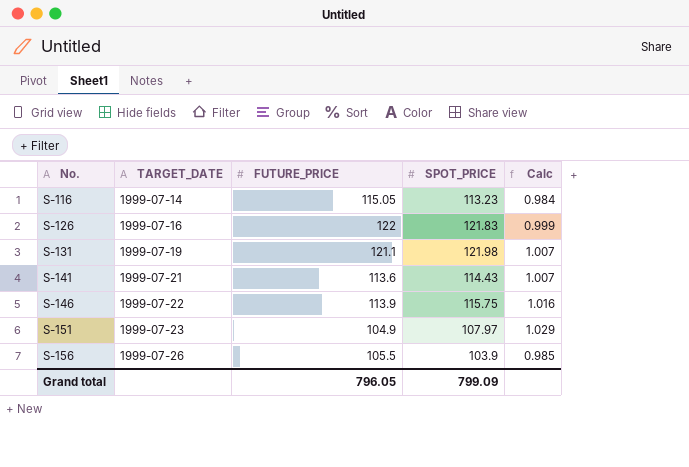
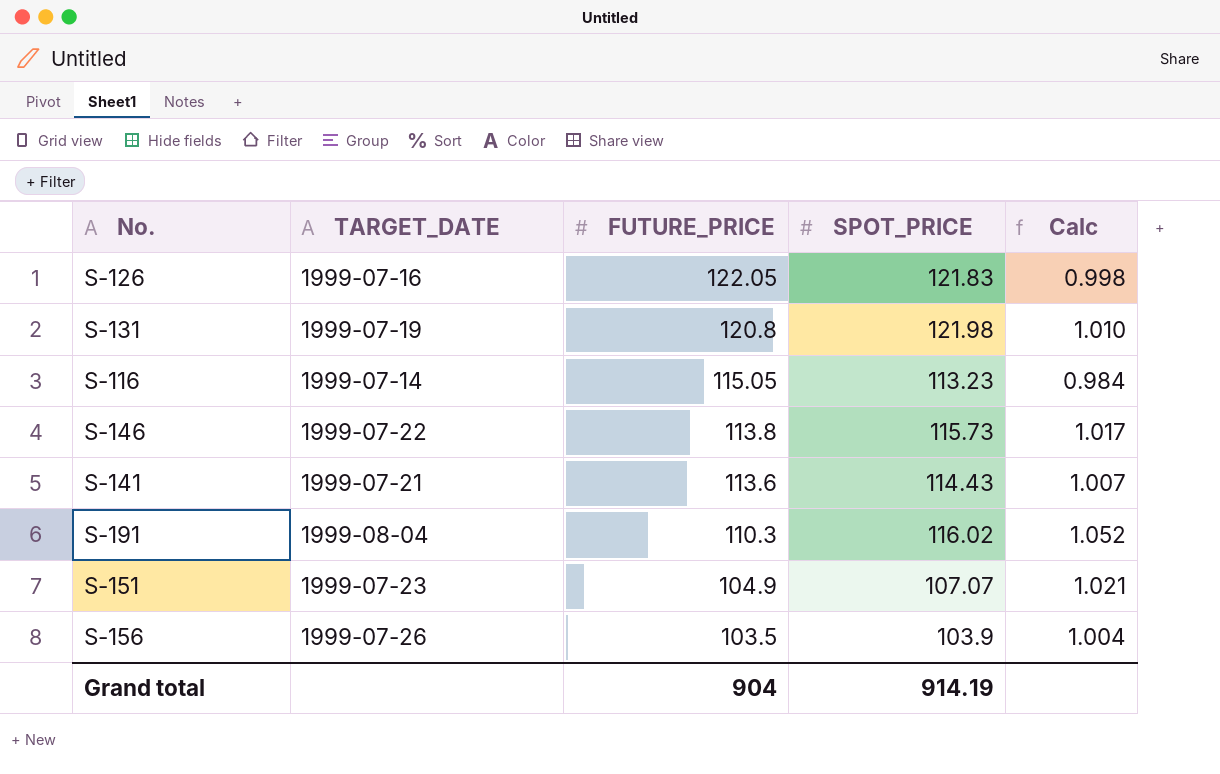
row order: No. ascending -> FUTURE_PRICE descending
S-126 | FUTURE_PRICE: 122 -> 122.05
S-126 | Calc: 0.999 -> 0.998
S-131 | FUTURE_PRICE: 121.1 -> 120.8
S-131 | Calc: 1.007 -> 1.010
S-146 | FUTURE_PRICE: 113.9 -> 113.8
S-146 | SPOT_PRICE: 115.75 -> 115.73
S-146 | Calc: 1.016 -> 1.017
row S-191: none -> 1999-08-04 | 110.3 | 116.02 | 1.052
S-151 | SPOT_PRICE: 107.97 -> 107.07
S-151 | Calc: 1.029 -> 1.021
S-156 | FUTURE_PRICE: 105.5 -> 103.5
S-156 | Calc: 0.985 -> 1.004
Grand total | FUTURE_PRICE: 796.05 -> 904
Grand total | SPOT_PRICE: 799.09 -> 914.19

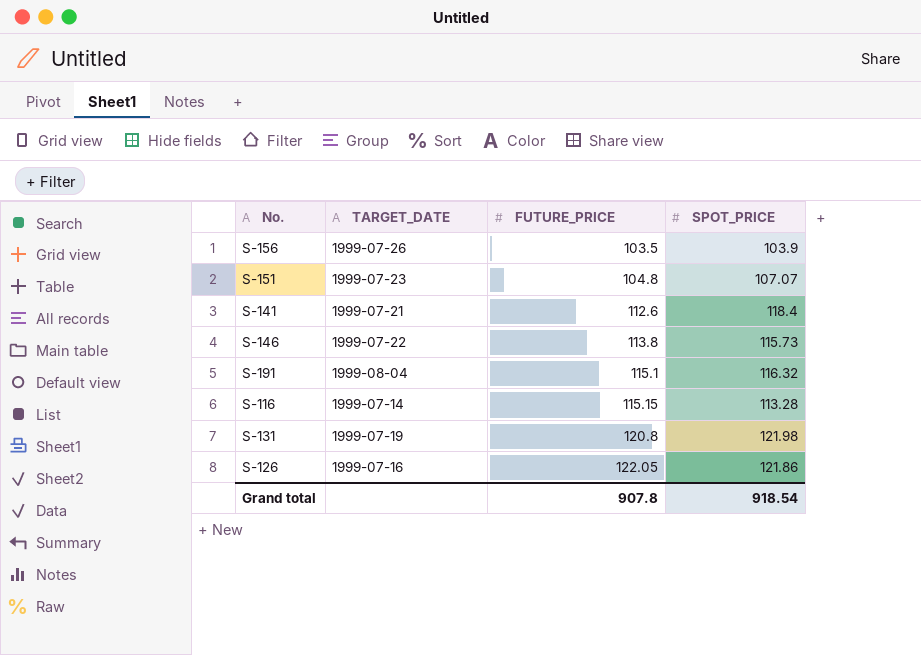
row order: FUTURE_PRICE descending -> FUTURE_PRICE ascending
column Calc | formula: [SPOT_PRICE] / [FUTURE_PRICE] -> none
S-151 | FUTURE_PRICE: 104.9 -> 104.8
S-141 | FUTURE_PRICE: 113.6 -> 112.6
S-141 | SPOT_PRICE: 114.43 -> 118.4
S-191 | FUTURE_PRICE: 110.3 -> 115.1
S-191 | SPOT_PRICE: 116.02 -> 116.32
S-116 | FUTURE_PRICE: 115.05 -> 115.15
S-116 | SPOT_PRICE: 113.23 -> 113.28
S-126 | SPOT_PRICE: 121.83 -> 121.86
Grand total | FUTURE_PRICE: 904 -> 907.8
Grand total | SPOT_PRICE: 914.19 -> 918.54

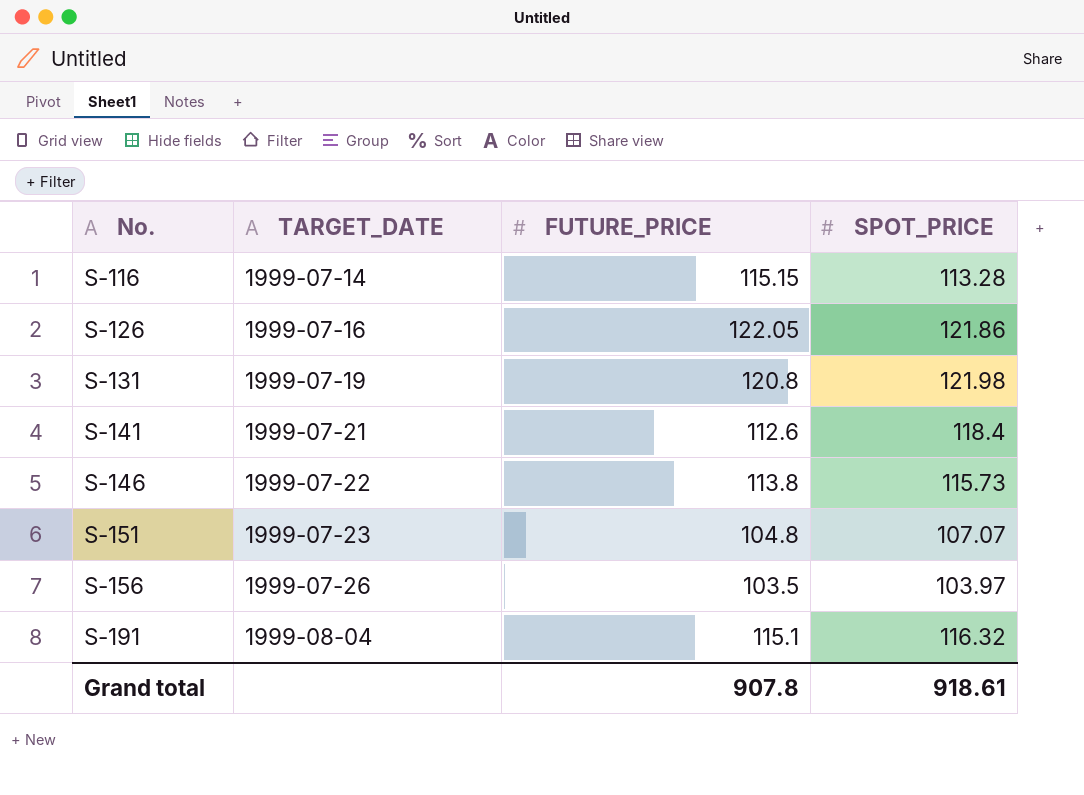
row order: FUTURE_PRICE ascending -> No. ascending
S-156 | SPOT_PRICE: 103.9 -> 103.97
Grand total | SPOT_PRICE: 918.54 -> 918.61

